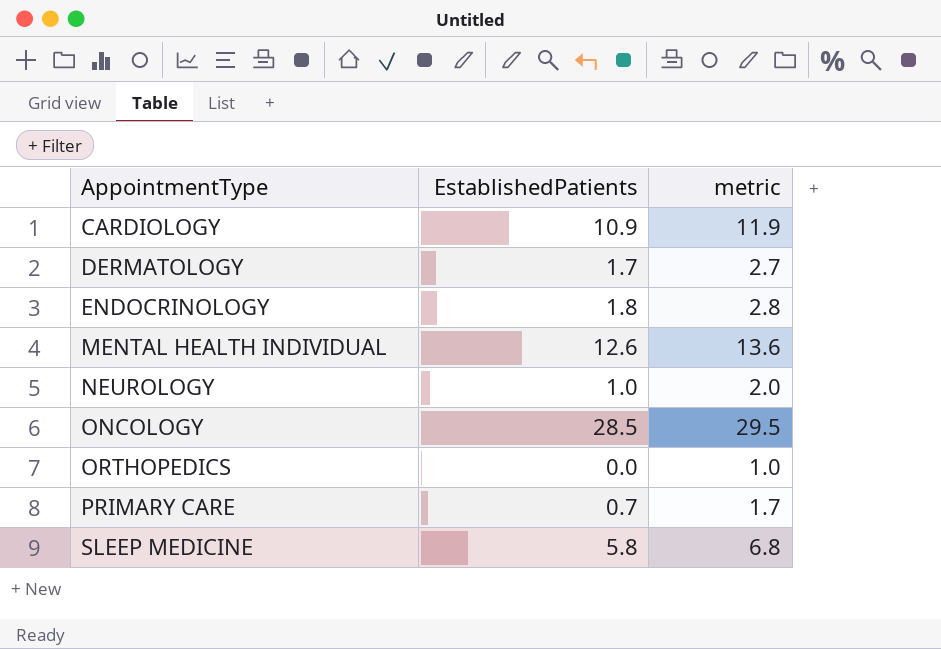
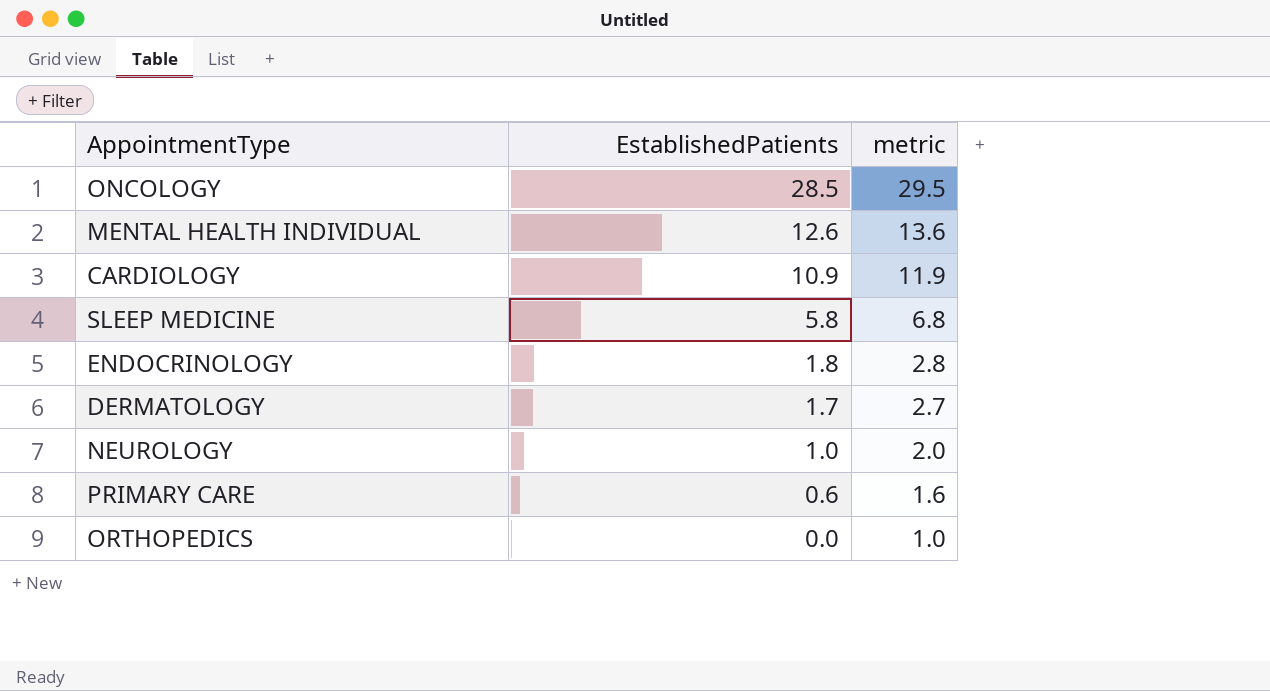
row order: AppointmentType ascending -> EstablishedPatients descending
PRIMARY CARE | EstablishedPatients: 0.7 -> 0.6
PRIMARY CARE | metric: 1.7 -> 1.6

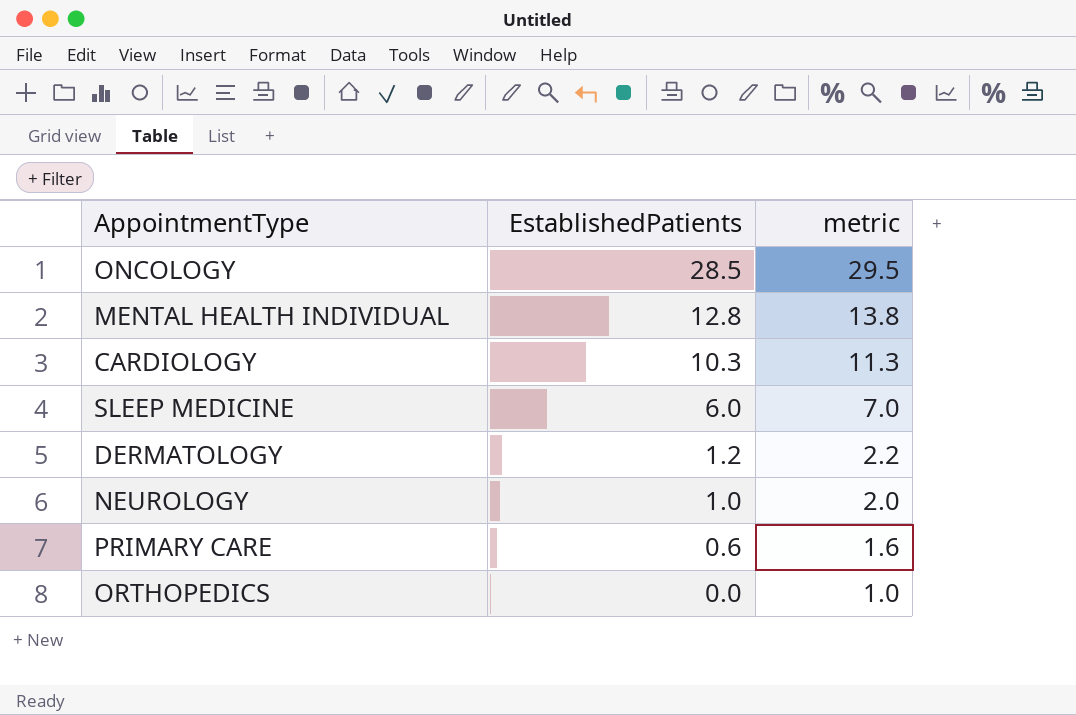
row ENDOCRINOLOGY: 1.8 | 2.8 -> none
MENTAL HEALTH INDIVIDUAL | EstablishedPatients: 12.6 -> 12.8
MENTAL HEALTH INDIVIDUAL | metric: 13.6 -> 13.8
CARDIOLOGY | EstablishedPatients: 10.9 -> 10.3
CARDIOLOGY | metric: 11.9 -> 11.3
SLEEP MEDICINE | EstablishedPatients: 5.8 -> 6.0
SLEEP MEDICINE | metric: 6.8 -> 7.0
DERMATOLOGY | EstablishedPatients: 1.7 -> 1.2
DERMATOLOGY | metric: 2.7 -> 2.2

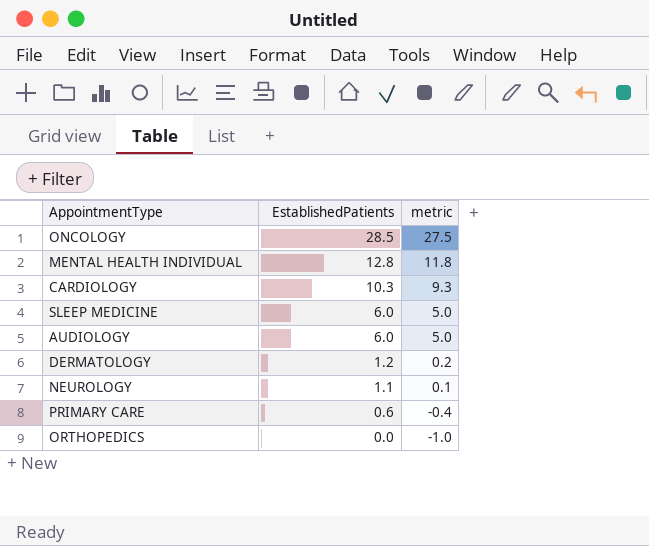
column metric | formula: [EstablishedPatients] + 1 -> [EstablishedPatients] - 1
row AUDIOLOGY: none -> 6.0 | 5.0
NEUROLOGY | EstablishedPatients: 1.0 -> 1.1

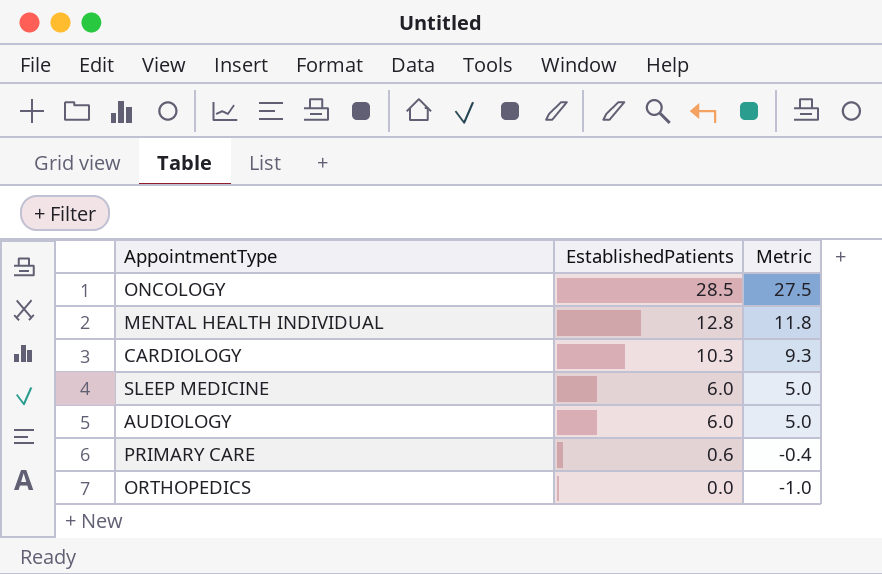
column name: metric -> Metric
row DERMATOLOGY: 1.2 | 0.2 -> none
row NEUROLOGY: 1.1 | 0.1 -> none

